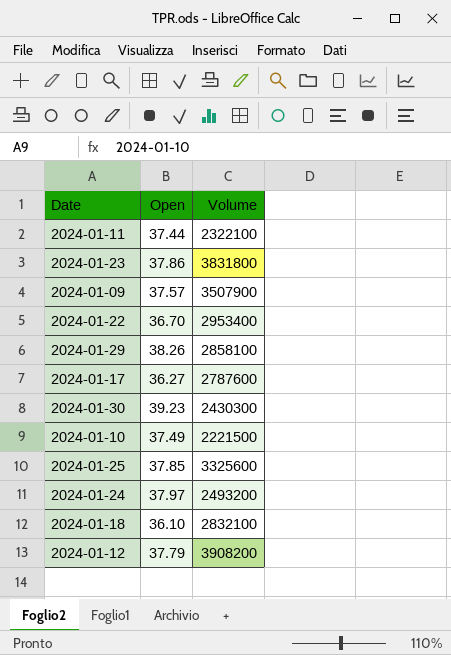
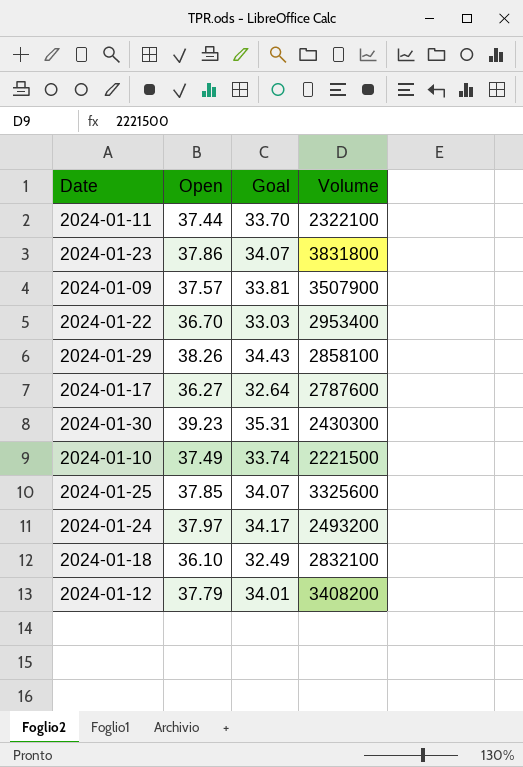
column Goal | formula: none -> [Open] * 0.9
2024-01-12 | Volume: 3908200 -> 3408200

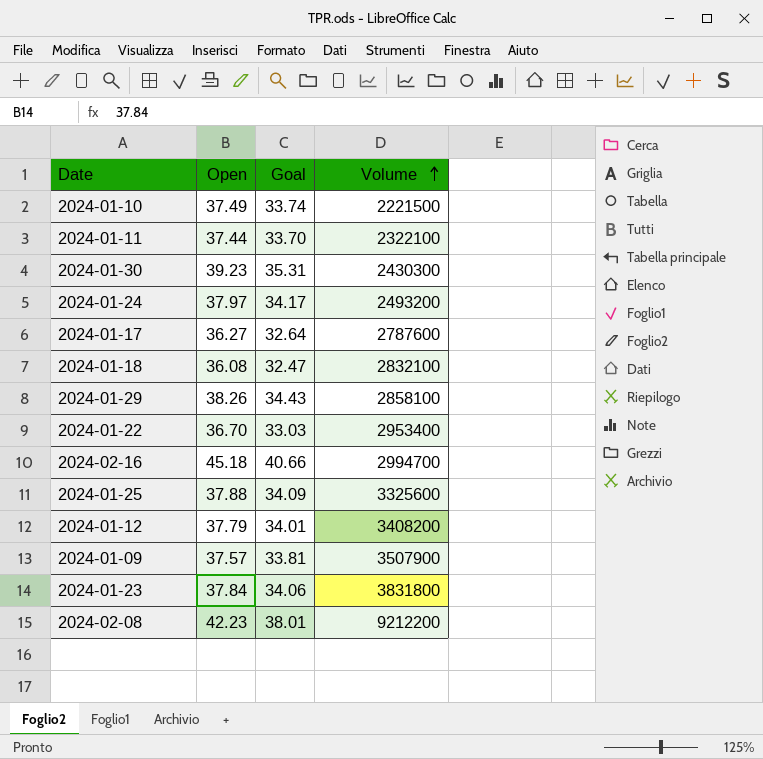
row order: none -> Volume ascending
2024-01-18 | Open: 36.10 -> 36.08
2024-01-18 | Goal: 32.49 -> 32.47
row 2024-02-16: none -> 45.18 | 40.66 | 2994700
2024-01-25 | Open: 37.85 -> 37.88
2024-01-25 | Goal: 34.07 -> 34.09
2024-01-23 | Open: 37.86 -> 37.84
2024-01-23 | Goal: 34.07 -> 34.06
row 2024-02-08: none -> 42.23 | 38.01 | 9212200

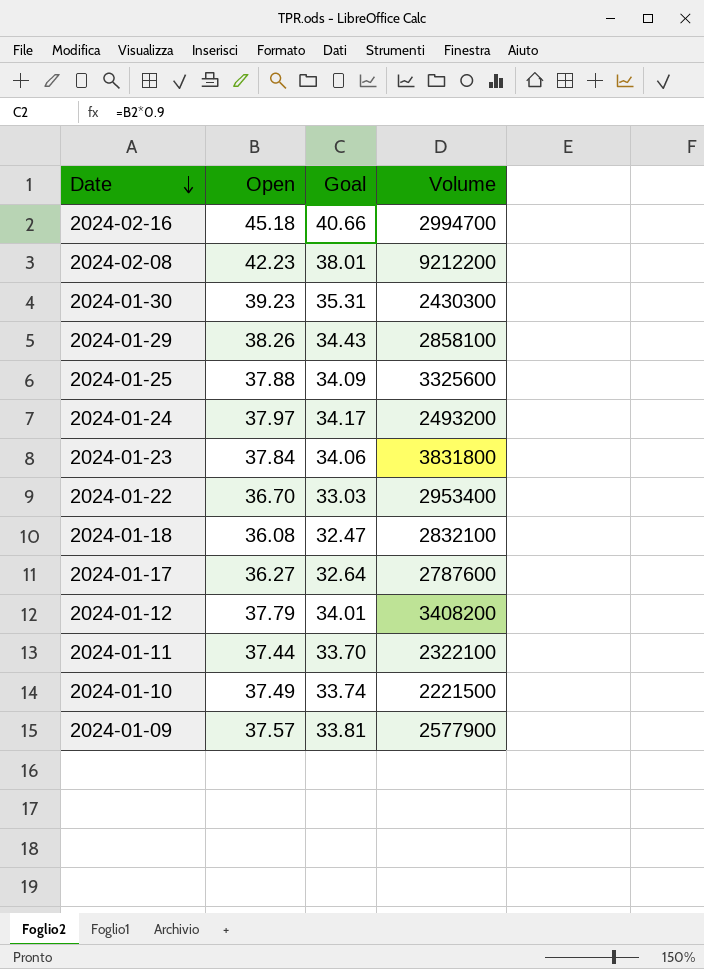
row order: Volume ascending -> Date descending
2024-01-09 | Volume: 3507900 -> 2577900

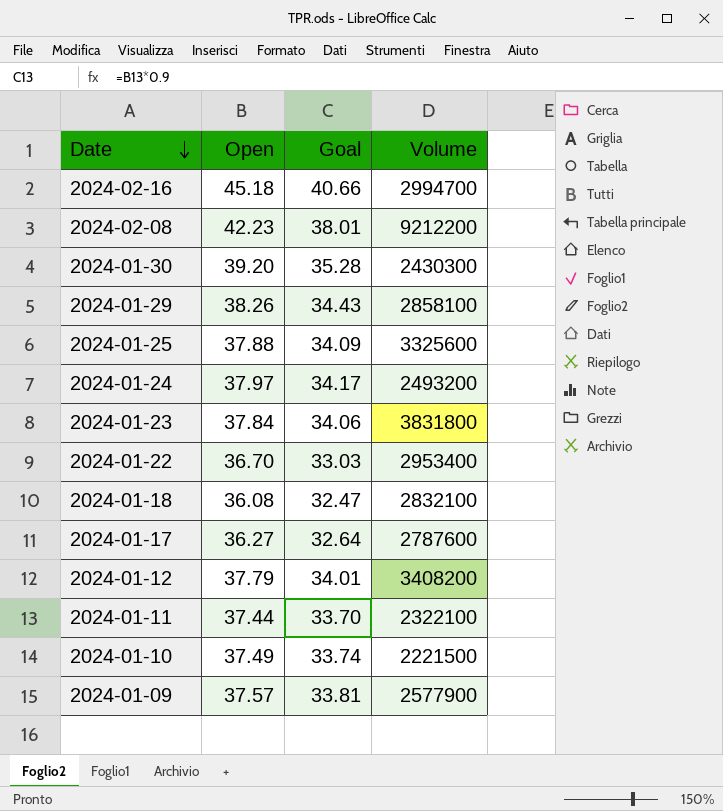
2024-01-30 | Open: 39.23 -> 39.20
2024-01-30 | Goal: 35.31 -> 35.28

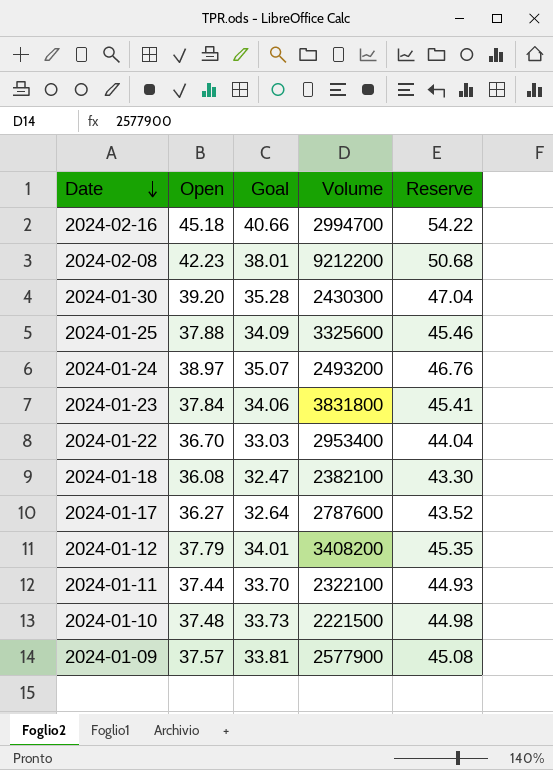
column Reserve | formula: none -> [Open] * 1.2
row 2024-01-29: 38.26 | 34.43 | 2858100 -> none
2024-01-24 | Open: 37.97 -> 38.97
2024-01-24 | Goal: 34.17 -> 35.07
2024-01-18 | Volume: 2832100 -> 2382100
2024-01-10 | Open: 37.49 -> 37.48
2024-01-10 | Goal: 33.74 -> 33.73

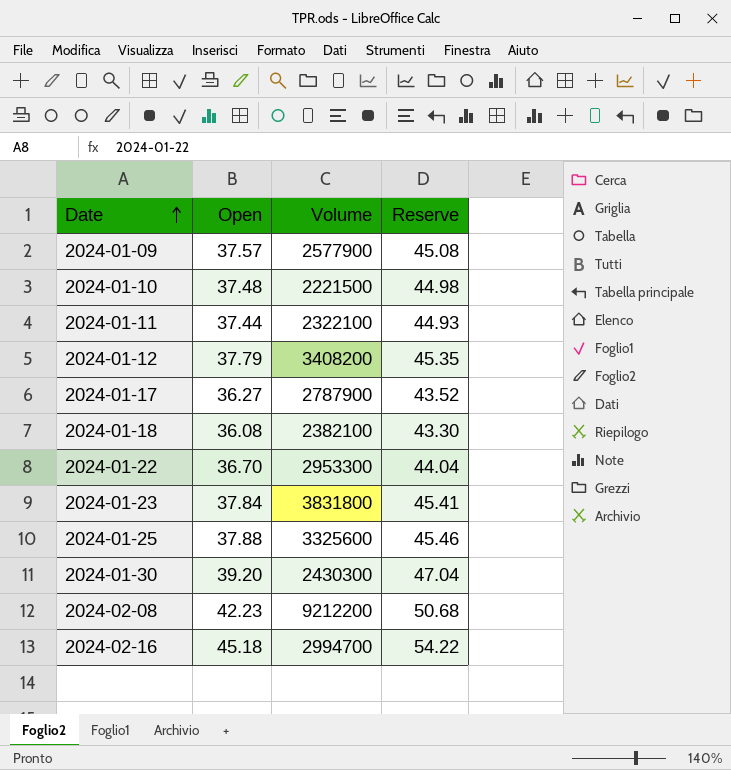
row order: Date descending -> Date ascending
column Goal | formula: [Open] * 0.9 -> none
row 2024-01-24: 38.97 | 35.07 | 2493200 | 46.76 -> none
2024-01-17 | Volume: 2787600 -> 2787900
2024-01-22 | Volume: 2953400 -> 2953300

